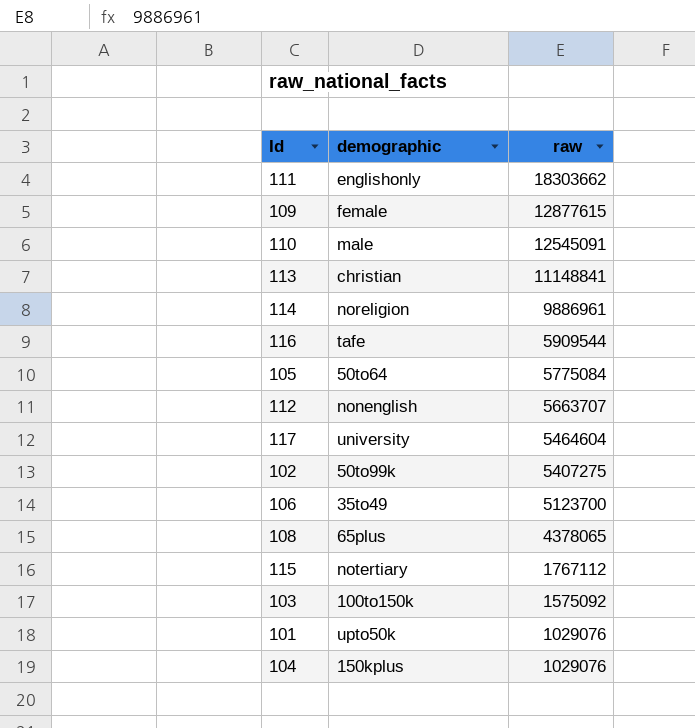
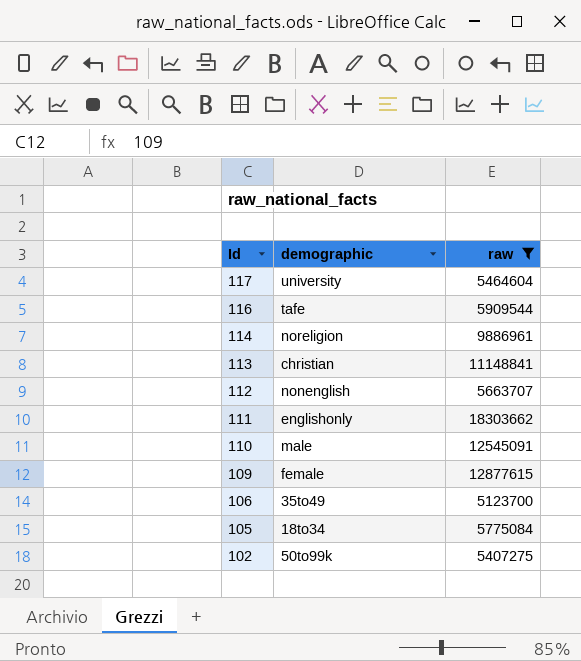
filter: none -> raw >= 5123700
row order: raw descending -> Id descending
105 | demographic: 50to64 -> 18to34

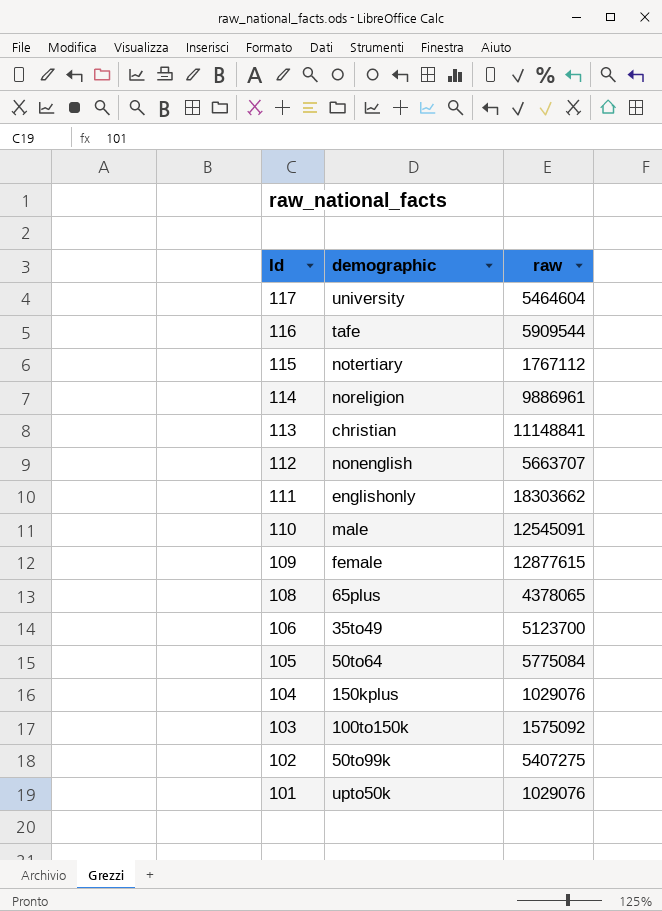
filter: raw >= 5123700 -> none
105 | demographic: 18to34 -> 50to64

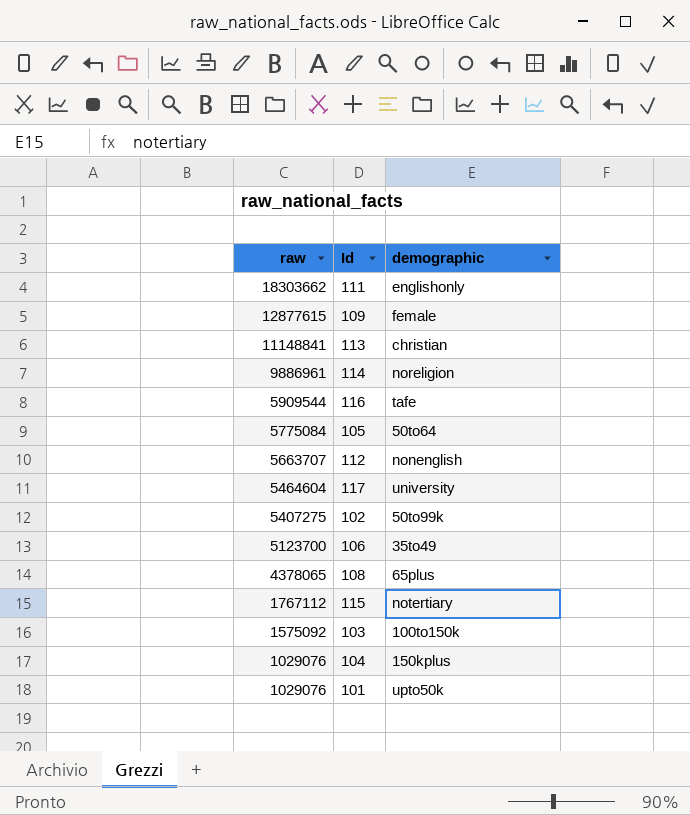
row order: Id descending -> raw descending
column raw | position: 3 -> 1
row 110: male | 12545091 -> none

